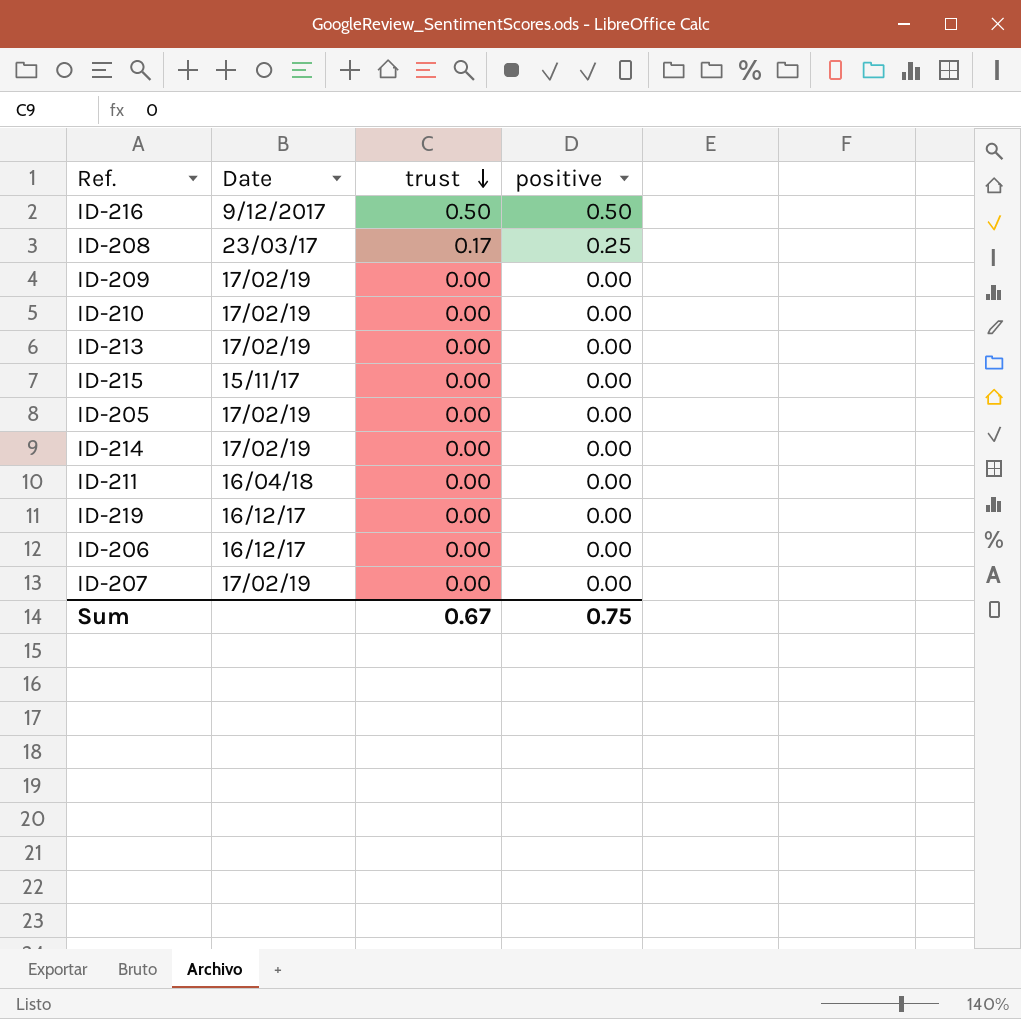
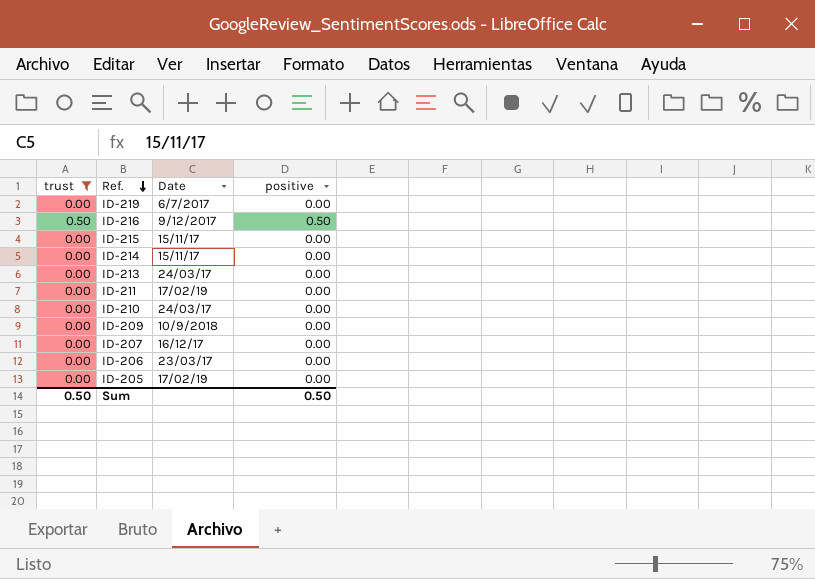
filter: none -> trust != 0.17
row order: trust descending -> Ref. descending
column trust | position: 3 -> 1
ID-219 | Date: 16/12/17 -> 6/7/2017
ID-214 | Date: 17/02/19 -> 15/11/17
ID-213 | Date: 17/02/19 -> 24/03/17
ID-211 | Date: 16/04/18 -> 17/02/19
ID-210 | Date: 17/02/19 -> 24/03/17
ID-209 | Date: 17/02/19 -> 10/9/2018
ID-207 | Date: 17/02/19 -> 16/12/17
ID-206 | Date: 16/12/17 -> 23/03/17
Sum | trust: 0.67 -> 0.50
Sum | positive: 0.75 -> 0.50

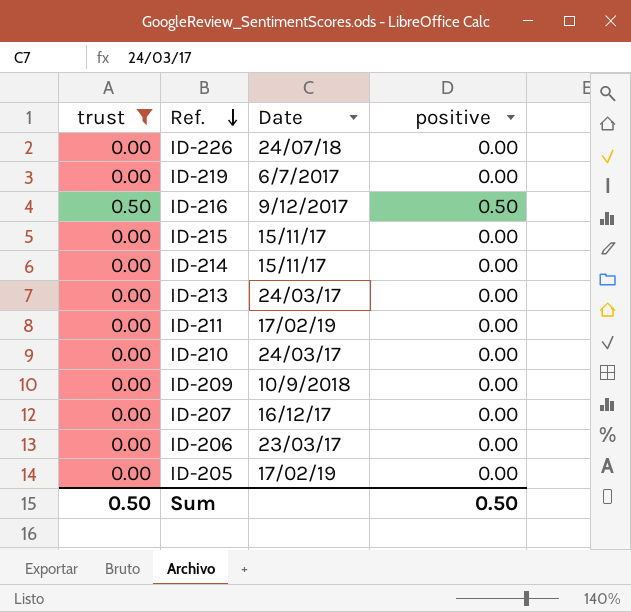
row ID-226: none -> 0.00 | 24/07/18 | 0.00

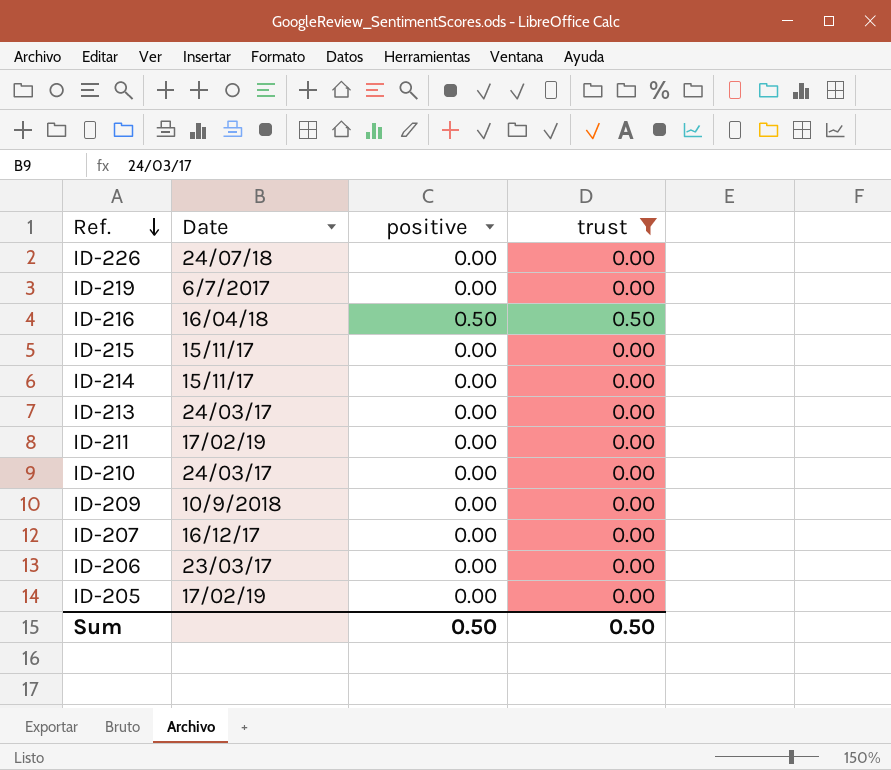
column trust | position: 1 -> 4
ID-216 | Date: 9/12/2017 -> 16/04/18

